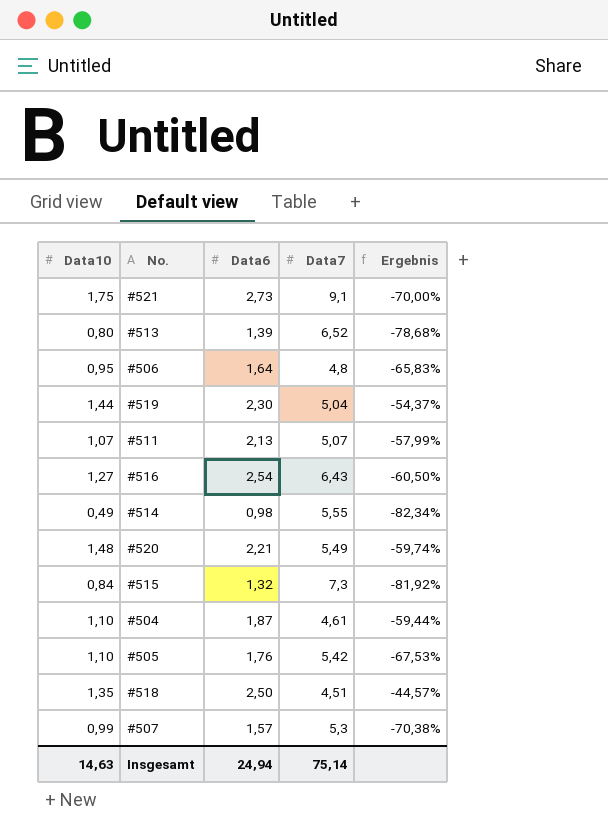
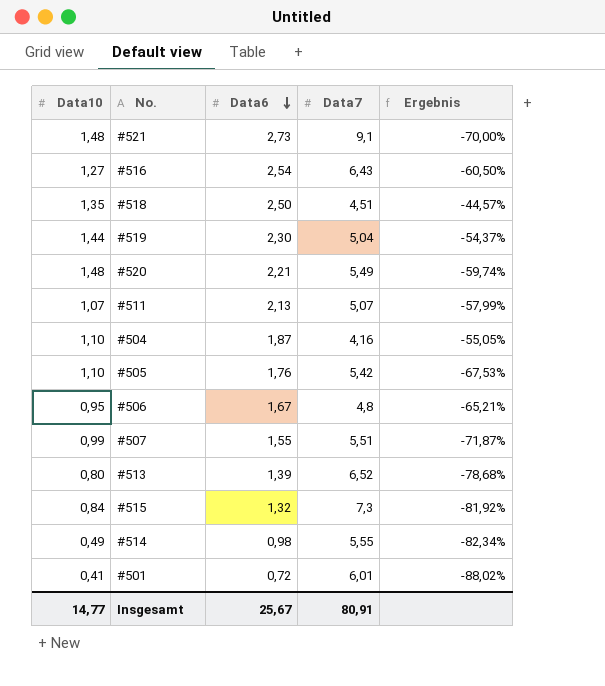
row order: none -> Data6 descending
#521 | Data10: 1,75 -> 1,48
#504 | Data7: 4,61 -> 4,16
#504 | Ergebnis: -59,44% -> -55,05%
#506 | Data6: 1,64 -> 1,67
#506 | Ergebnis: -65,83% -> -65,21%
#507 | Data6: 1,57 -> 1,55
#507 | Data7: 5,3 -> 5,51
#507 | Ergebnis: -70,38% -> -71,87%
row #501: none -> 0,41 | 0,72 | 6,01 | -88,02%
Insgesamt | Data10: 14,63 -> 14,77
Insgesamt | Data6: 24,94 -> 25,67
Insgesamt | Data7: 75,14 -> 80,91

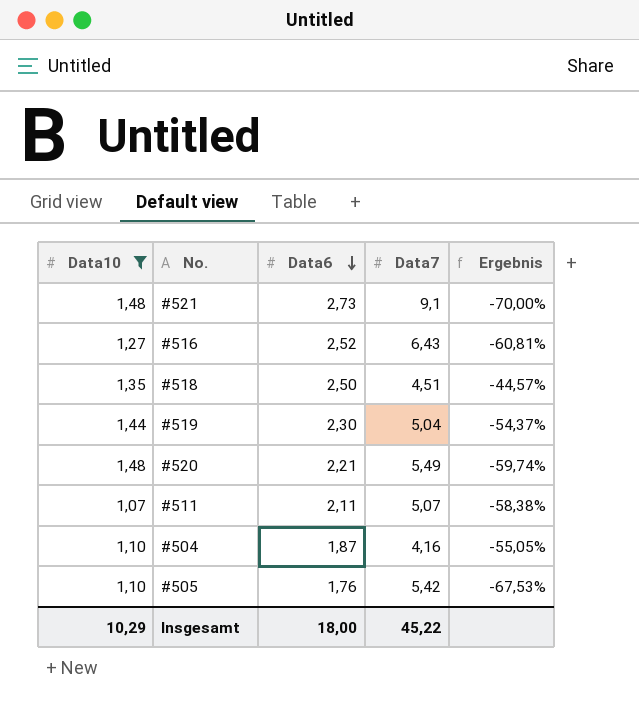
filter: none -> Data10 >= 1,07
#516 | Data6: 2,54 -> 2,52
#516 | Ergebnis: -60,50% -> -60,81%
#511 | Data6: 2,13 -> 2,11
#511 | Ergebnis: -57,99% -> -58,38%
Insgesamt | Data10: 14,77 -> 10,29
Insgesamt | Data6: 25,67 -> 18,00
Insgesamt | Data7: 80,91 -> 45,22

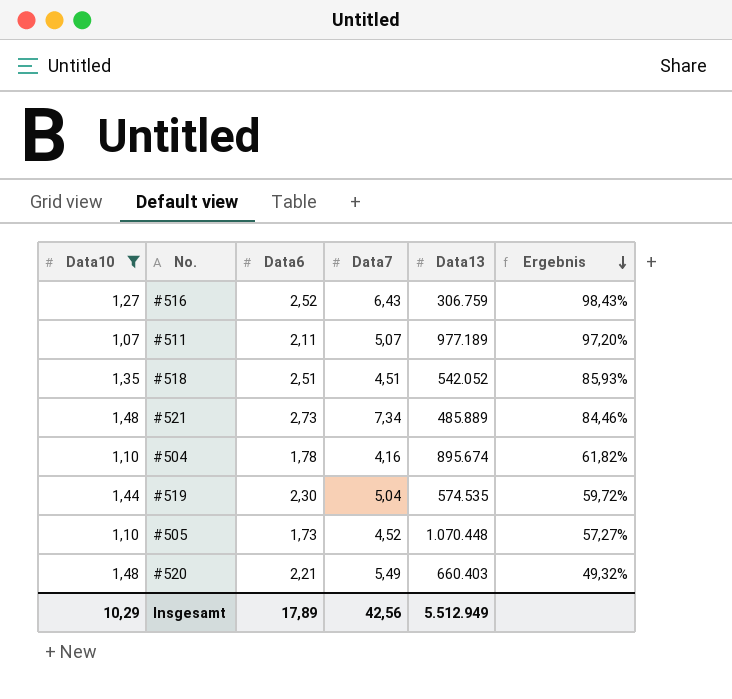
row order: Data6 descending -> Ergebnis descending
column Data13 | position: none -> 5
column Ergebnis | formula: ([Data6] - [Data7]) / [Data7] -> ([Data6] - [Data10]) / [Data10]
#518 | Data6: 2,50 -> 2,51
#521 | Data7: 9,1 -> 7,34
#504 | Data6: 1,87 -> 1,78
#505 | Data6: 1,76 -> 1,73
#505 | Data7: 5,42 -> 4,52
Insgesamt | Data6: 18,00 -> 17,89
Insgesamt | Data7: 45,22 -> 42,56

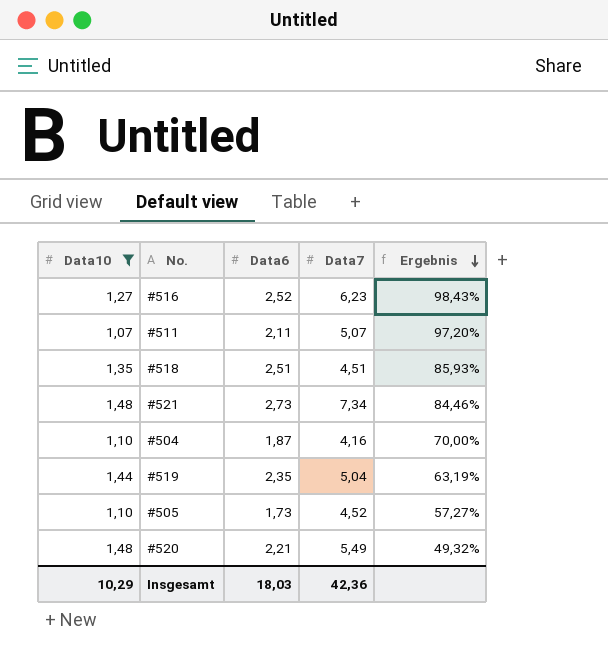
column Data13 | position: 5 -> none
#516 | Data7: 6,43 -> 6,23
#504 | Data6: 1,78 -> 1,87
#504 | Ergebnis: 61,82% -> 70,00%
#519 | Data6: 2,30 -> 2,35
#519 | Ergebnis: 59,72% -> 63,19%
Insgesamt | Data6: 17,89 -> 18,03
Insgesamt | Data7: 42,56 -> 42,36

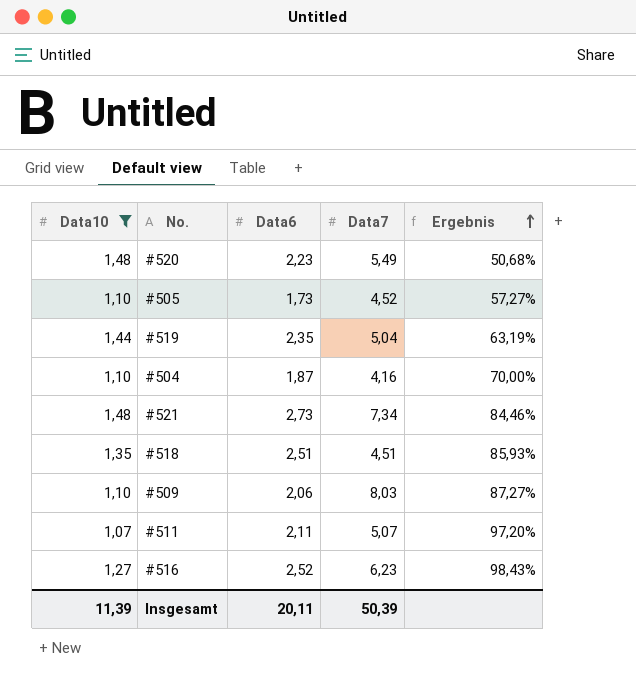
row order: Ergebnis descending -> Ergebnis ascending
#520 | Data6: 2,21 -> 2,23
#520 | Ergebnis: 49,32% -> 50,68%
row #509: none -> 1,10 | 2,06 | 8,03 | 87,27%
Insgesamt | Data10: 10,29 -> 11,39
Insgesamt | Data6: 18,03 -> 20,11
Insgesamt | Data7: 42,36 -> 50,39

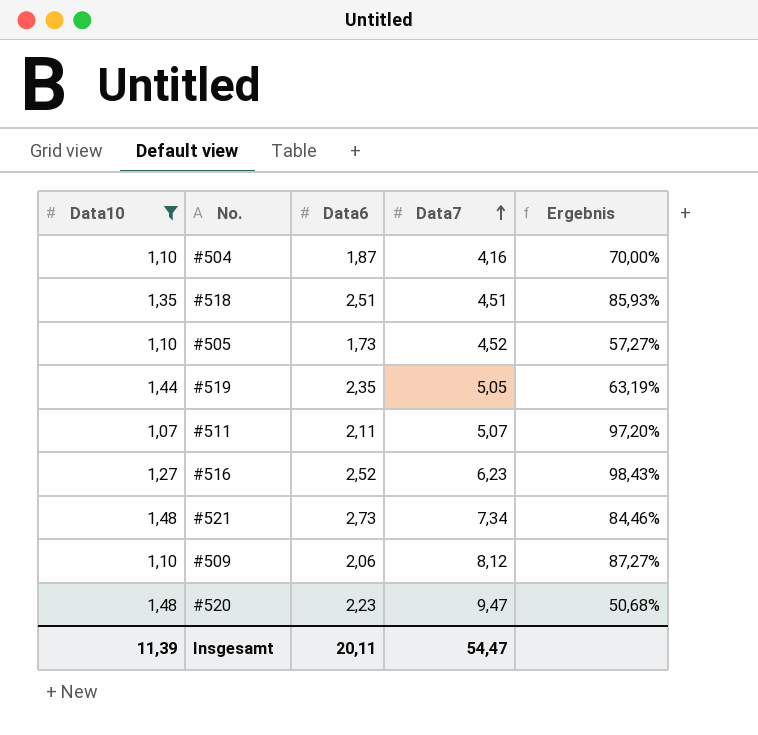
row order: Ergebnis ascending -> Data7 ascending
#519 | Data7: 5,04 -> 5,05
#509 | Data7: 8,03 -> 8,12
#520 | Data7: 5,49 -> 9,47
Insgesamt | Data7: 50,39 -> 54,47

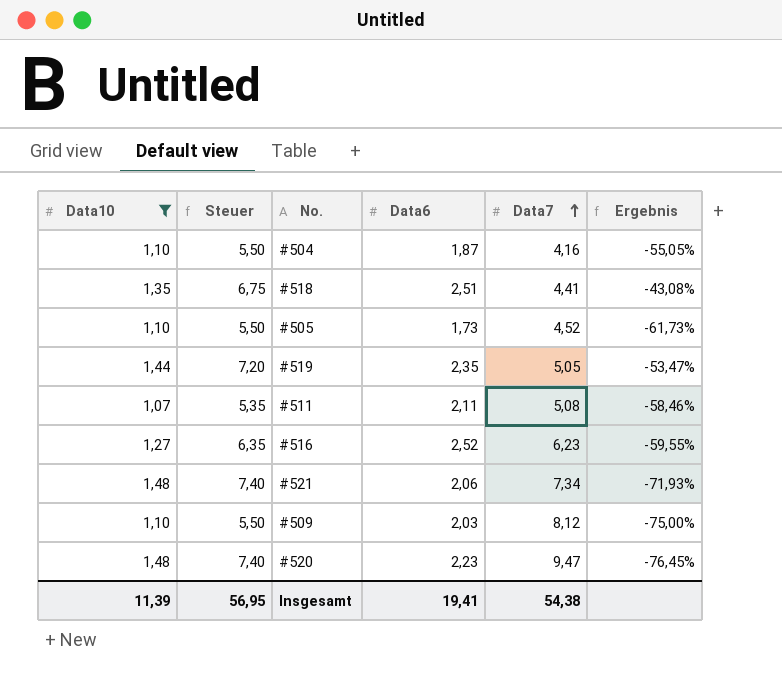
column Steuer | formula: none -> [Data10] * 5
column Ergebnis | formula: ([Data6] - [Data10]) / [Data10] -> ([Data6] - [Data7]) / [Data7]
#518 | Data7: 4,51 -> 4,41
#511 | Data7: 5,07 -> 5,08
#521 | Data6: 2,73 -> 2,06
#509 | Data6: 2,06 -> 2,03
Insgesamt | Data6: 20,11 -> 19,41
Insgesamt | Data7: 54,47 -> 54,38

